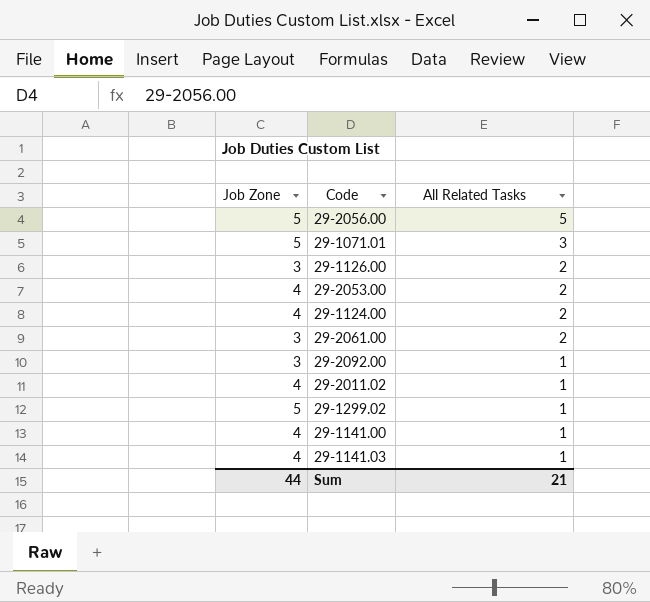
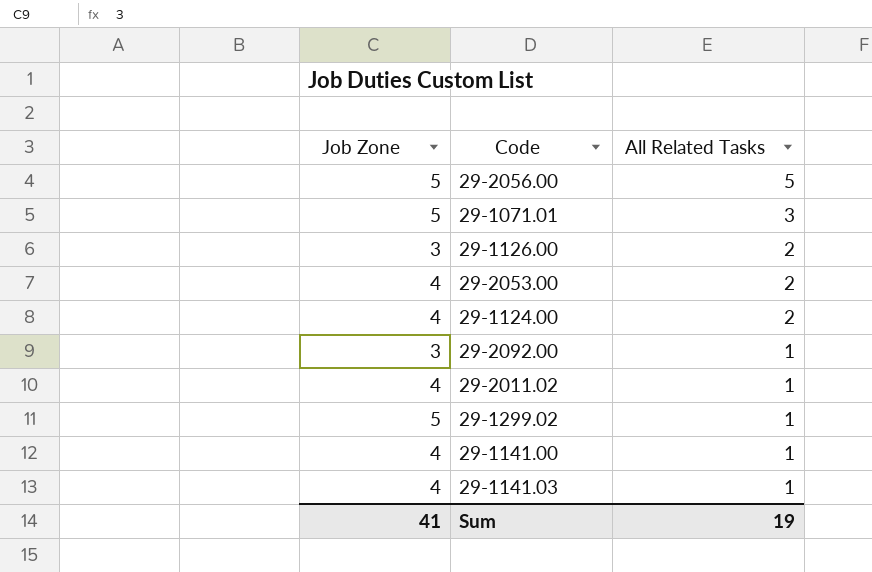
row 29-2061.00: 3 | 2 -> none
Sum | Job Zone: 44 -> 41
Sum | All Related Tasks: 21 -> 19

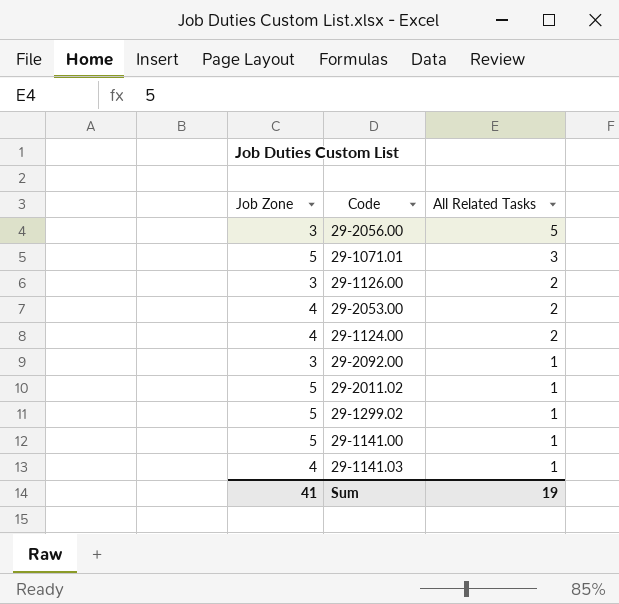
29-2056.00 | Job Zone: 5 -> 3
29-2011.02 | Job Zone: 4 -> 5
29-1141.00 | Job Zone: 4 -> 5

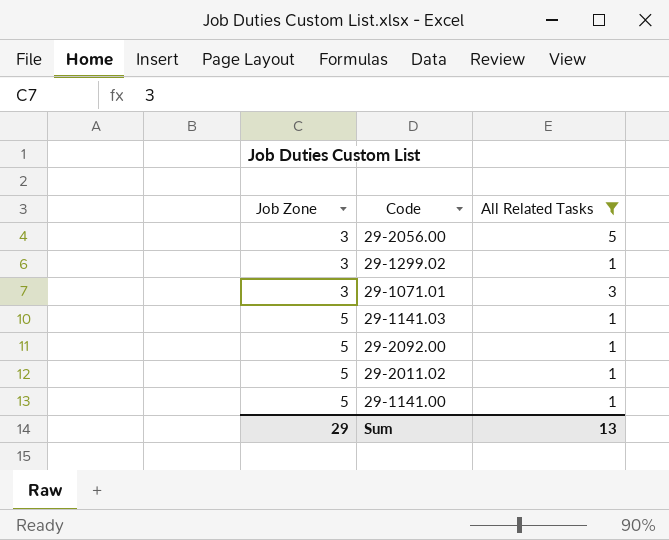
filter: none -> All Related Tasks != 2
row order: All Related Tasks descending -> Job Zone ascending
29-1299.02 | Job Zone: 5 -> 3
29-1071.01 | Job Zone: 5 -> 3
29-1141.03 | Job Zone: 4 -> 5
29-2092.00 | Job Zone: 3 -> 5
Sum | Job Zone: 41 -> 29
Sum | All Related Tasks: 19 -> 13

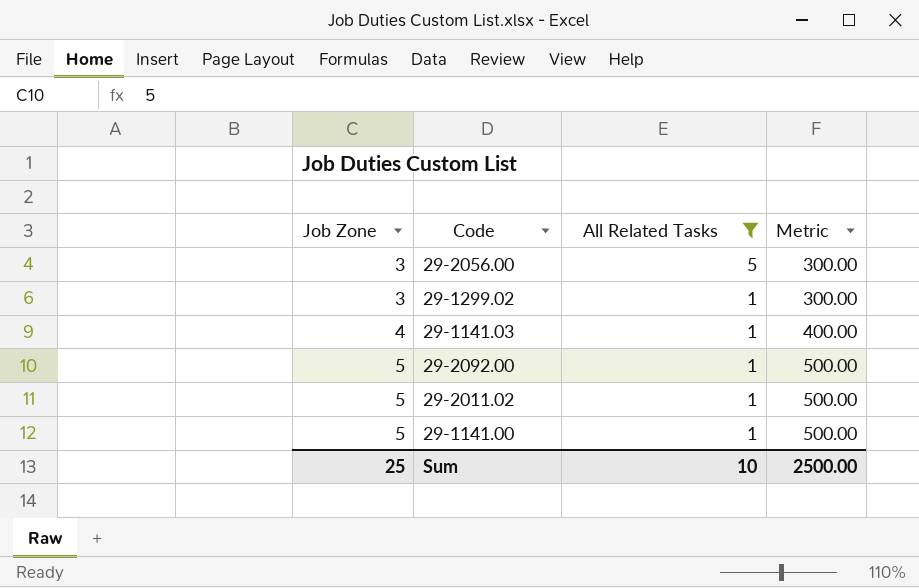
column Metric | formula: none -> [Job Zone] * 100
row 29-1071.01: 3 | 3 -> none
29-1141.03 | Job Zone: 5 -> 4
Sum | Job Zone: 29 -> 25
Sum | All Related Tasks: 13 -> 10

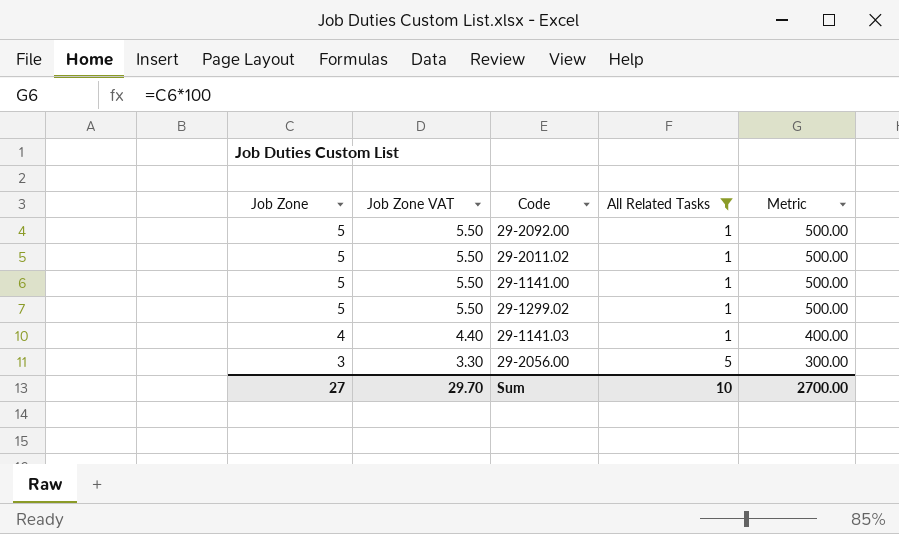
row order: Job Zone ascending -> Job Zone descending
column Job Zone VAT | formula: none -> [Job Zone] * 1.1
29-1299.02 | Job Zone: 3 -> 5
29-1299.02 | Metric: 300.00 -> 500.00
Sum | Job Zone: 25 -> 27
Sum | Metric: 2500.00 -> 2700.00

